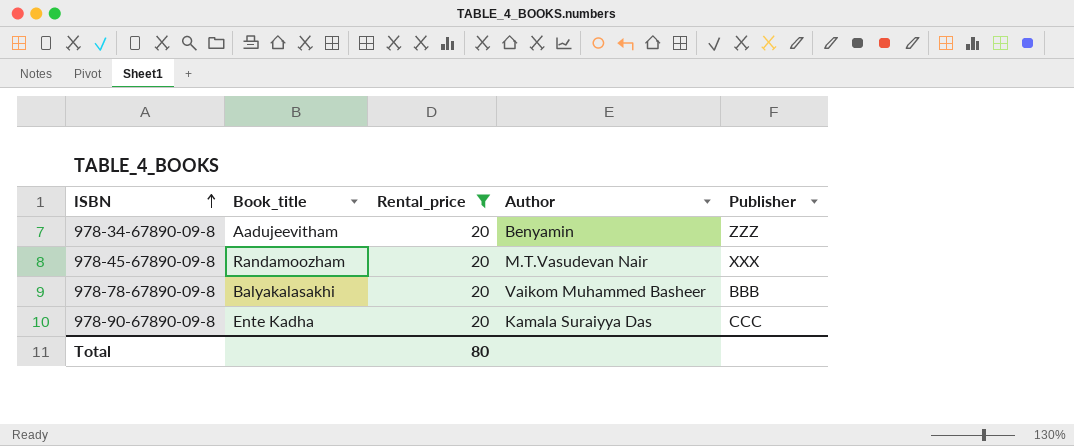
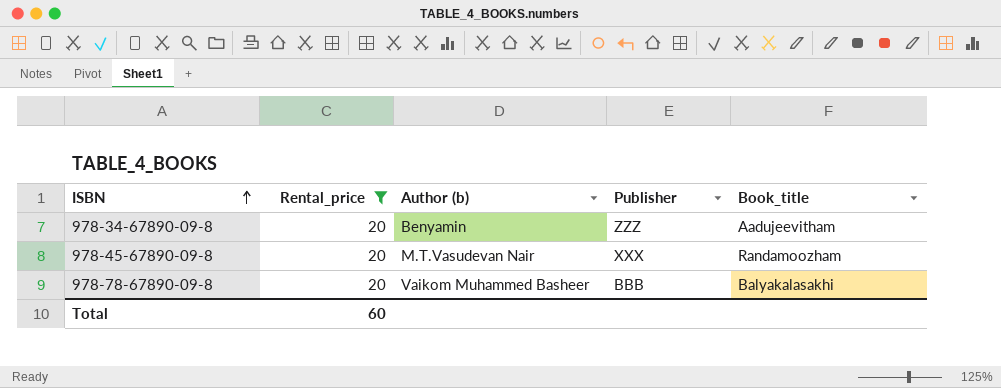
column name: Author -> Author (b)
column Book_title | position: 2 -> 5
row 978-90-67890-09-8: Ente Kadha | 20 | Kamala Suraiyya Das | CCC -> none
Total | Rental_price: 80 -> 60

